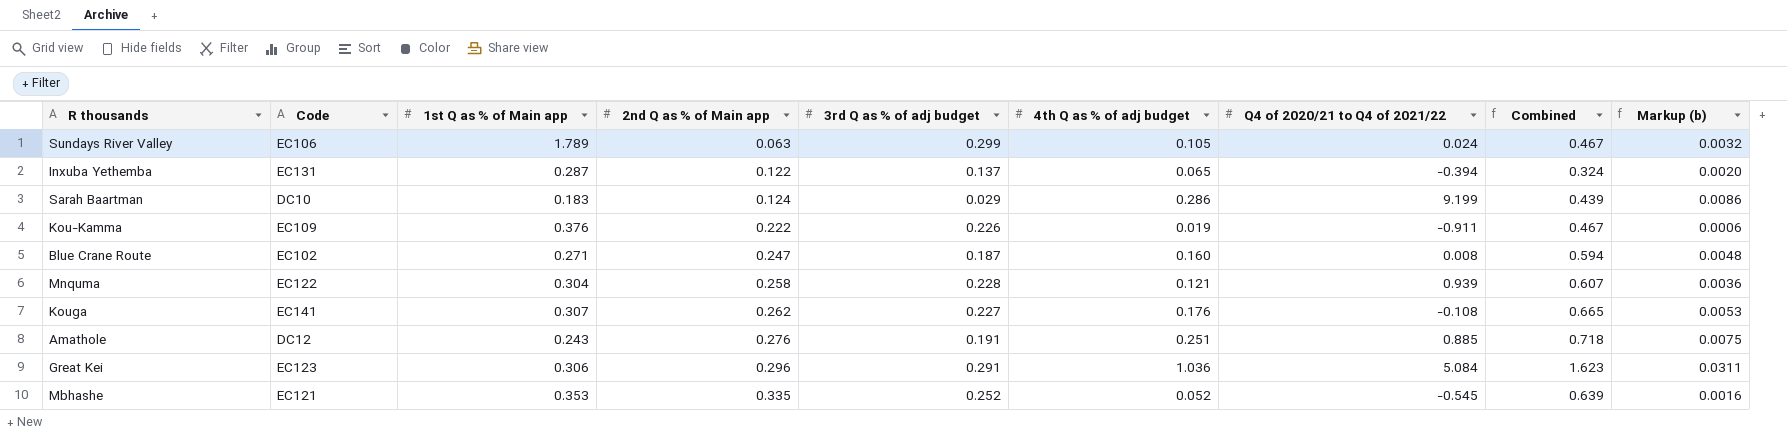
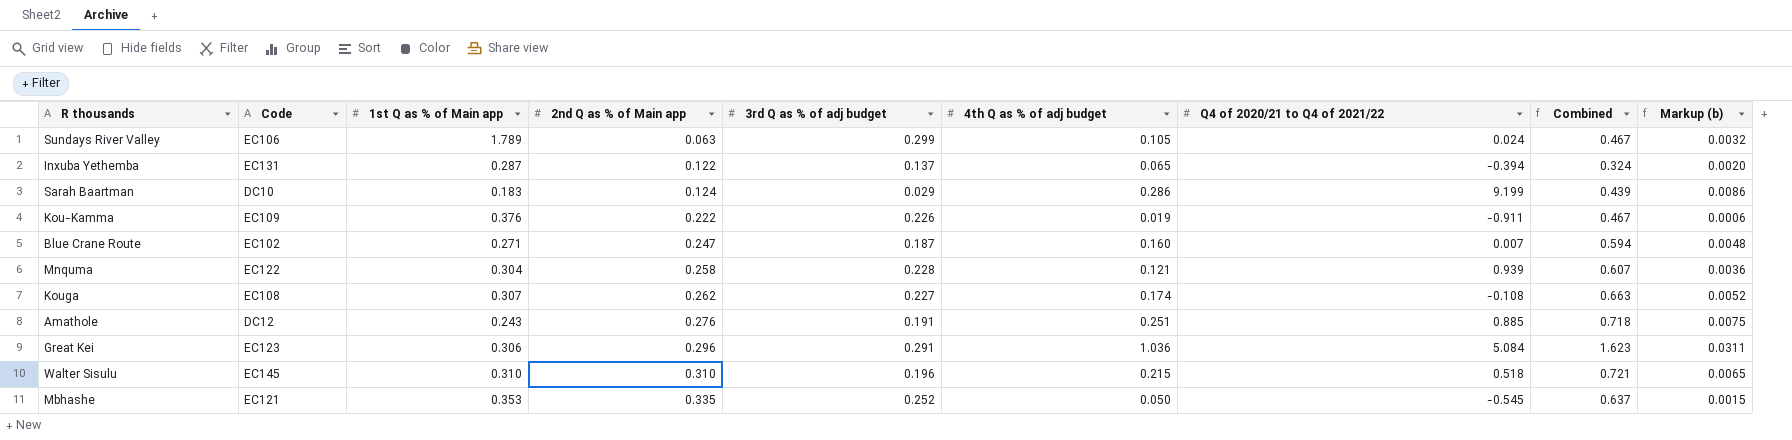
Blue Crane Route | Q4 of 2020/21 to Q4 of 2021/22: 0.008 -> 0.007
Kouga | Code: EC141 -> EC108
Kouga | 4th Q as % of adj budget: 0.176 -> 0.174
Kouga | Combined: 0.665 -> 0.663
Kouga | Markup (b): 0.0053 -> 0.0052
row Walter Sisulu: none -> EC145 | 0.310 | 0.310 | 0.196 | 0.215 | 0.518 | 0.721 | 0.0065
Mbhashe | 4th Q as % of adj budget: 0.052 -> 0.050
Mbhashe | Combined: 0.639 -> 0.637
Mbhashe | Markup (b): 0.0016 -> 0.0015

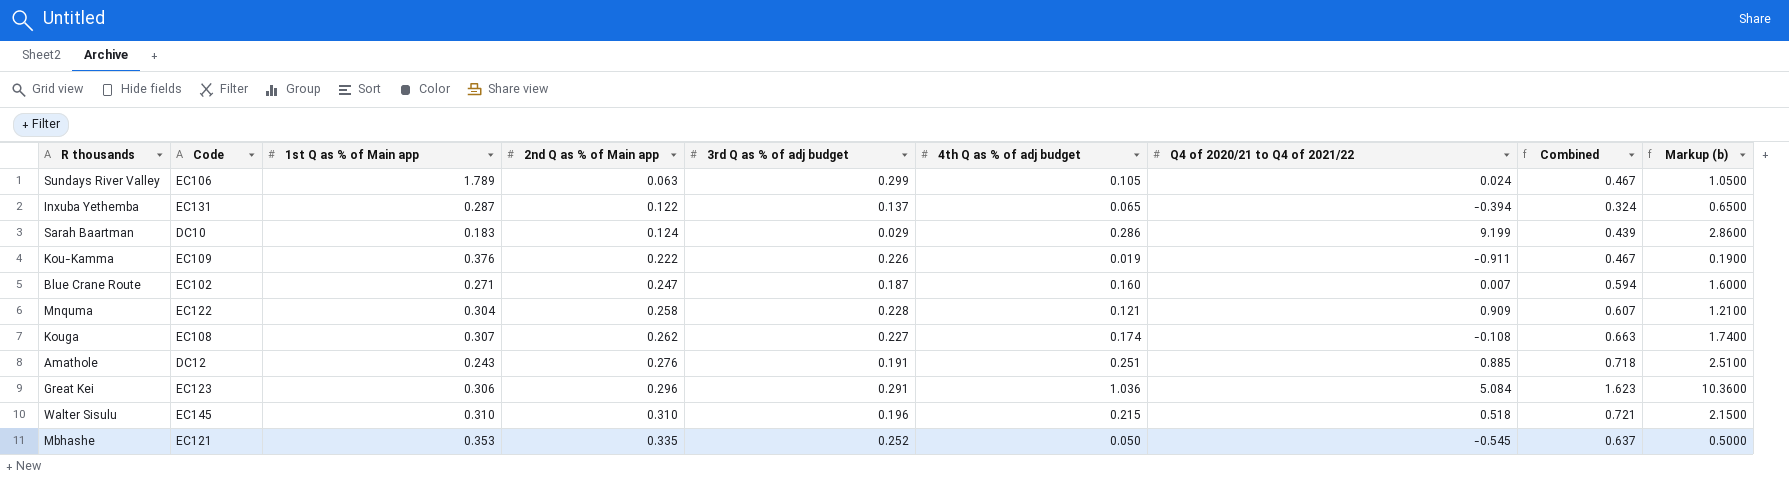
column Markup (b) | formula: [4th Q as % of adj budget] * 0.03 -> [4th Q as % of adj budget] * 10
Mnquma | Q4 of 2020/21 to Q4 of 2021/22: 0.939 -> 0.909

